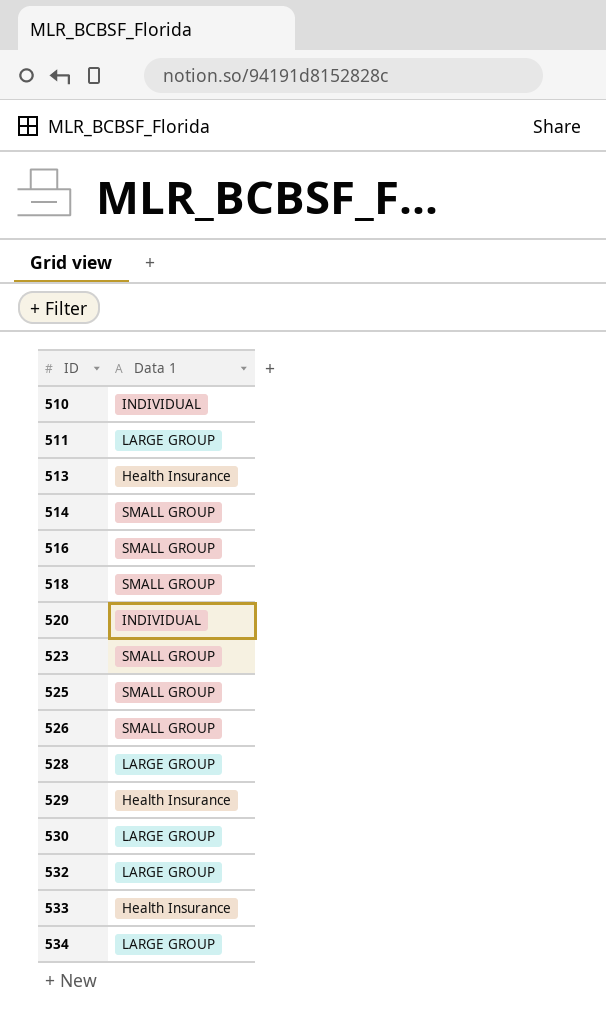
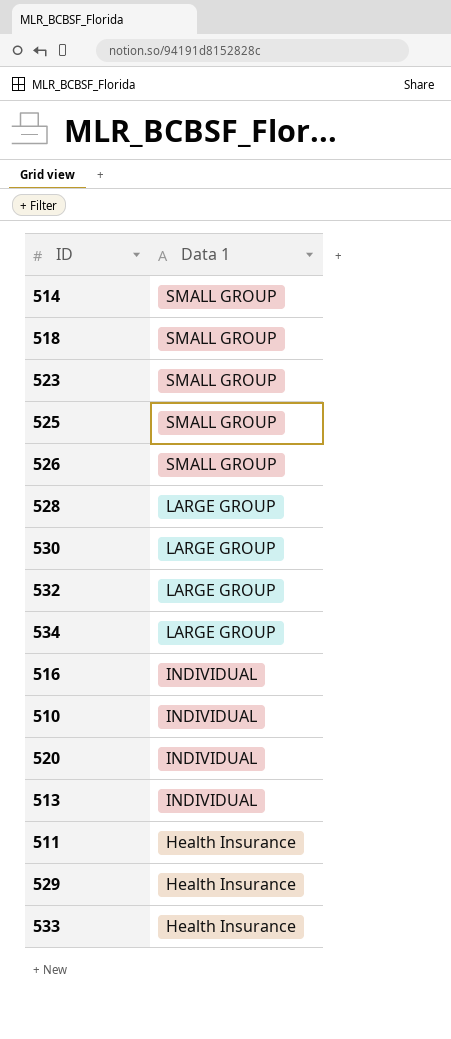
row order: ID ascending -> Data 1 descending
516 | Data 1: SMALL GROUP -> INDIVIDUAL
513 | Data 1: Health Insurance -> INDIVIDUAL
511 | Data 1: LARGE GROUP -> Health Insurance

